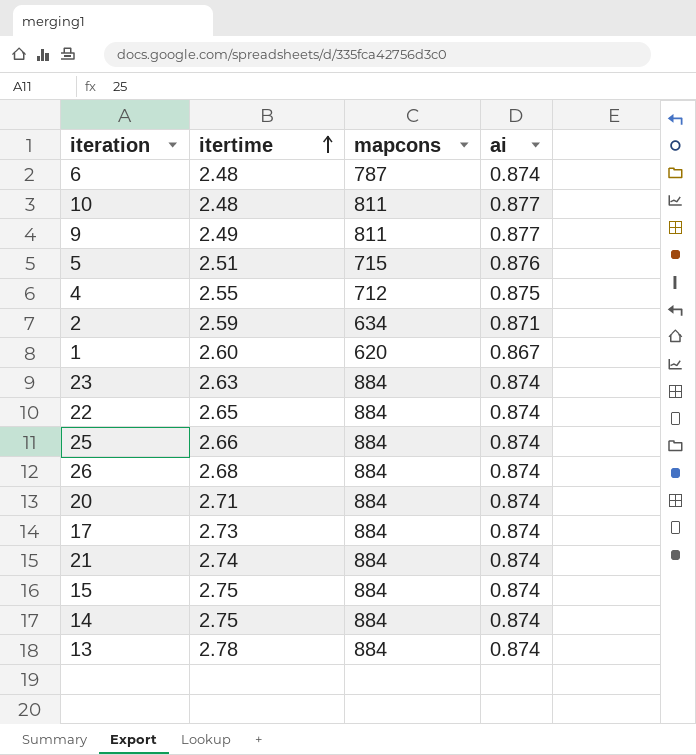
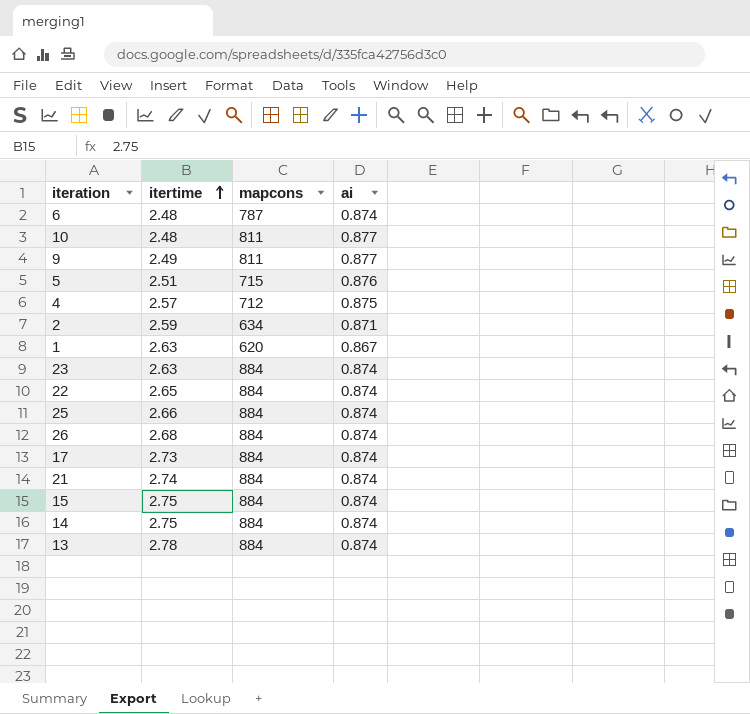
row 20: 2.71 | 884 | 0.874 -> none
4 | itertime: 2.55 -> 2.57
1 | itertime: 2.60 -> 2.63

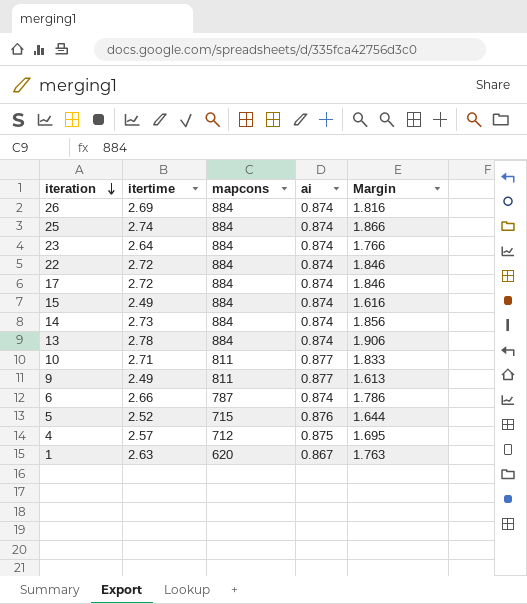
row order: itertime ascending -> iteration descending
column Margin | formula: none -> [itertime] - [ai]
row 2: 2.59 | 634 | 0.871 -> none
row 21: 2.74 | 884 | 0.874 -> none
26 | itertime: 2.68 -> 2.69
25 | itertime: 2.66 -> 2.74
23 | itertime: 2.63 -> 2.64
22 | itertime: 2.65 -> 2.72
17 | itertime: 2.73 -> 2.72
15 | itertime: 2.75 -> 2.49
14 | itertime: 2.75 -> 2.73
10 | itertime: 2.48 -> 2.71
6 | itertime: 2.48 -> 2.66
5 | itertime: 2.51 -> 2.52

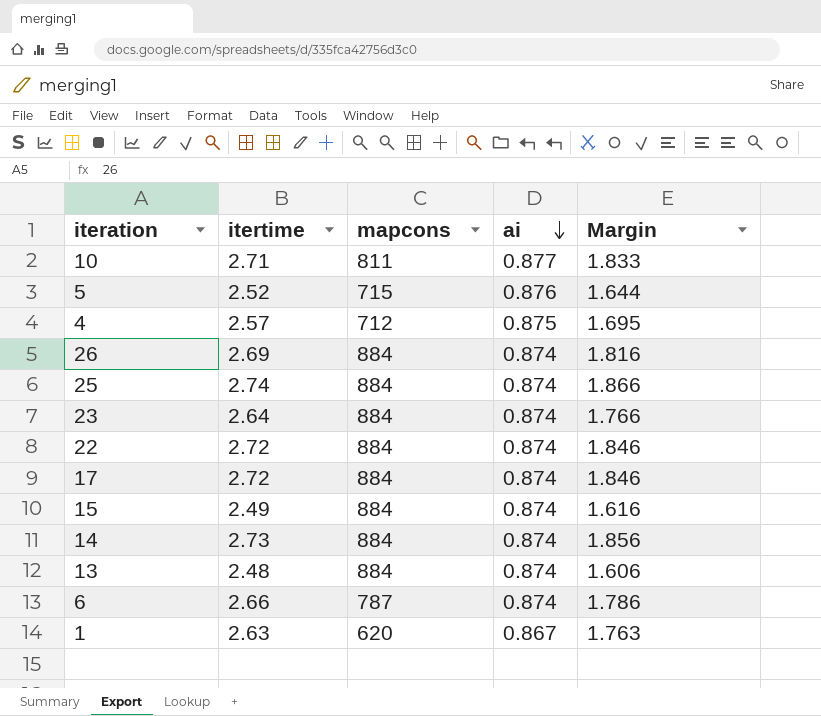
row order: iteration descending -> ai descending
row 9: 2.49 | 811 | 0.877 | 1.613 -> none
13 | itertime: 2.78 -> 2.48
13 | Margin: 1.906 -> 1.606

